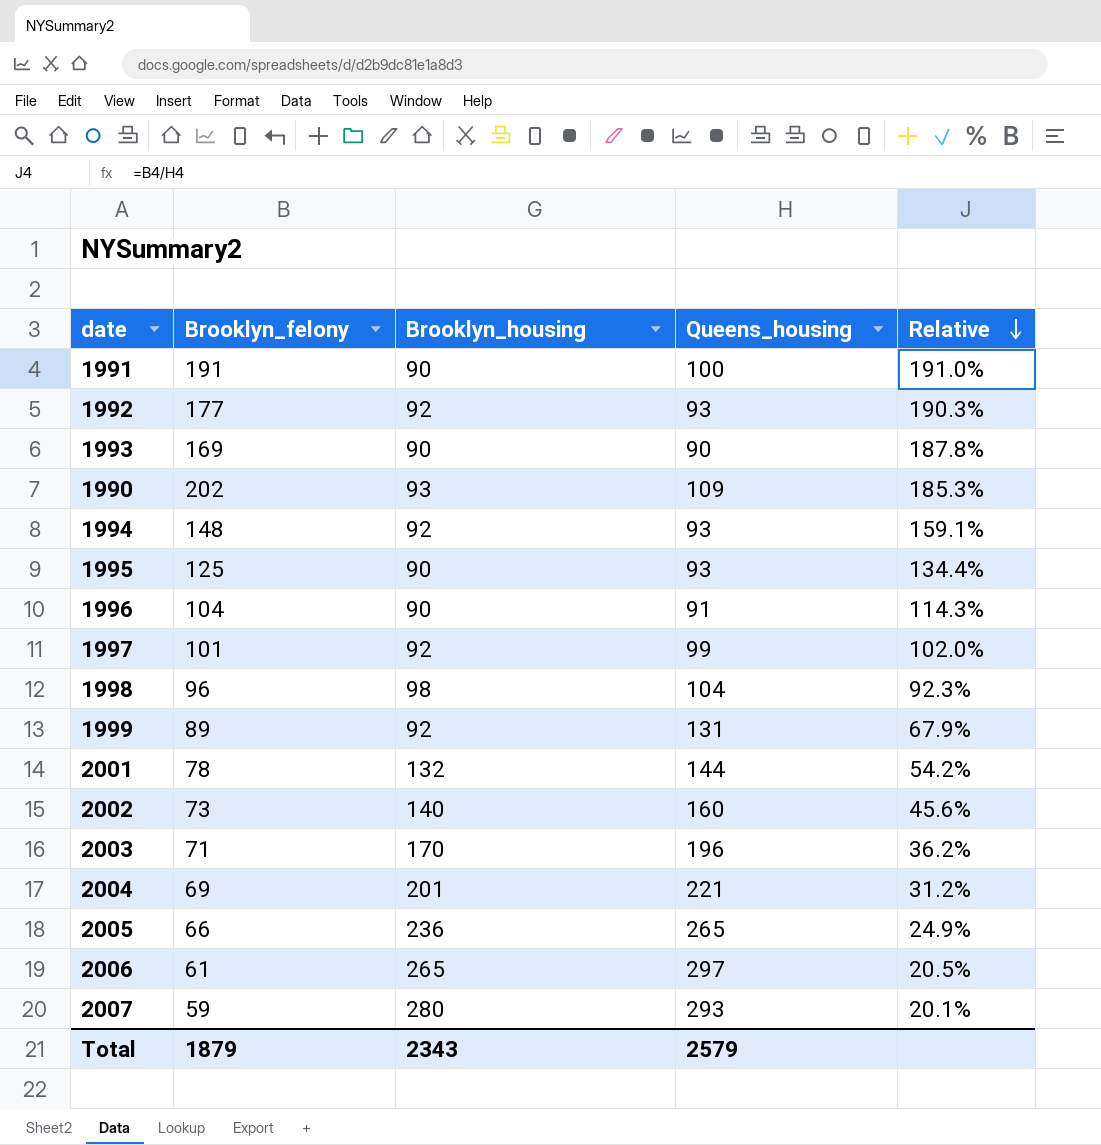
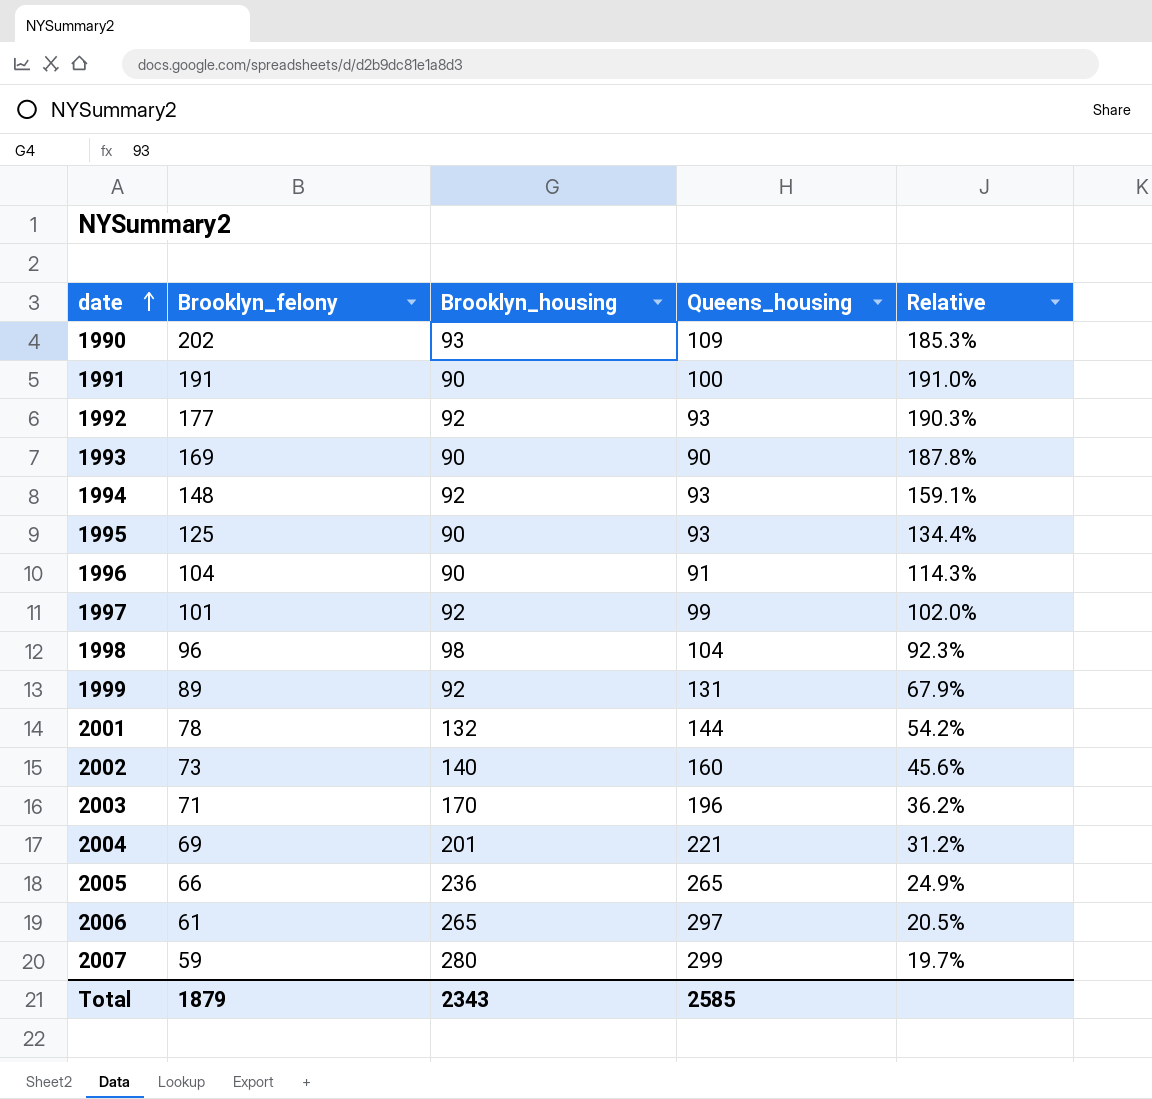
row order: Relative descending -> date ascending
2007 | Queens_housing: 293 -> 299
2007 | Relative: 20.1% -> 19.7%
Total | Queens_housing: 2579 -> 2585

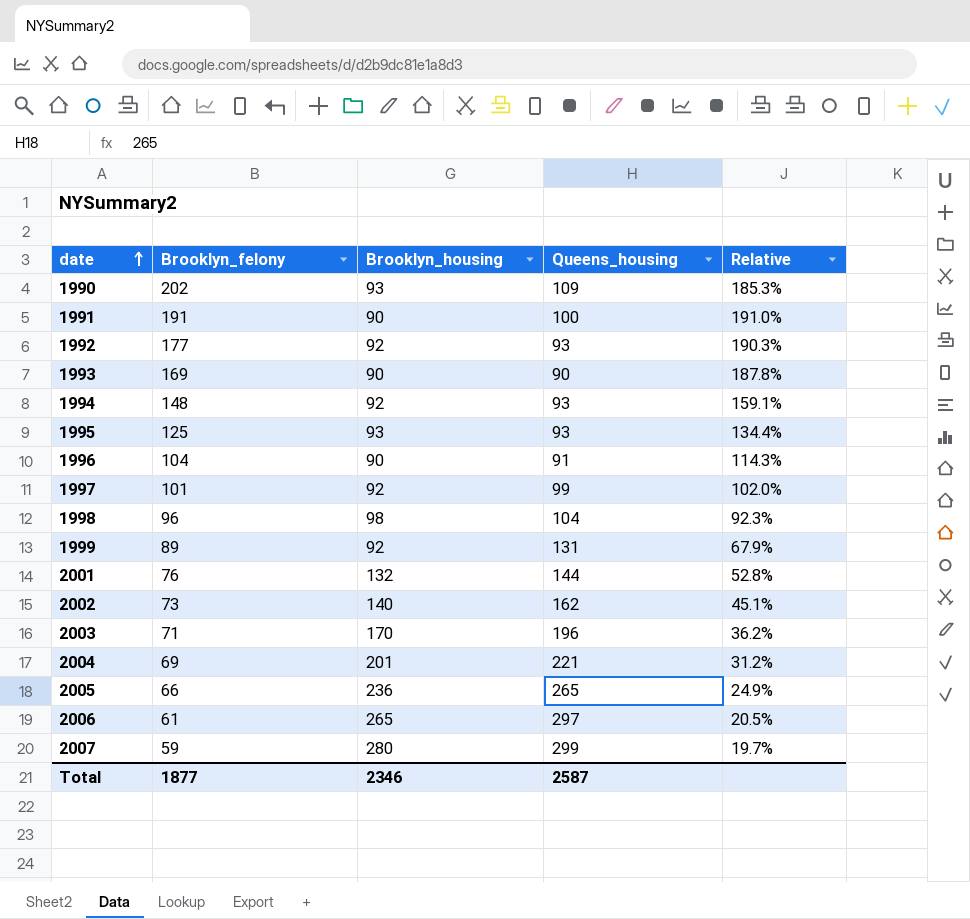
1995 | Brooklyn_housing: 90 -> 93
2001 | Brooklyn_felony: 78 -> 76
2001 | Relative: 54.2% -> 52.8%
2002 | Queens_housing: 160 -> 162
2002 | Relative: 45.6% -> 45.1%
Total | Brooklyn_felony: 1879 -> 1877
Total | Brooklyn_housing: 2343 -> 2346
Total | Queens_housing: 2585 -> 2587

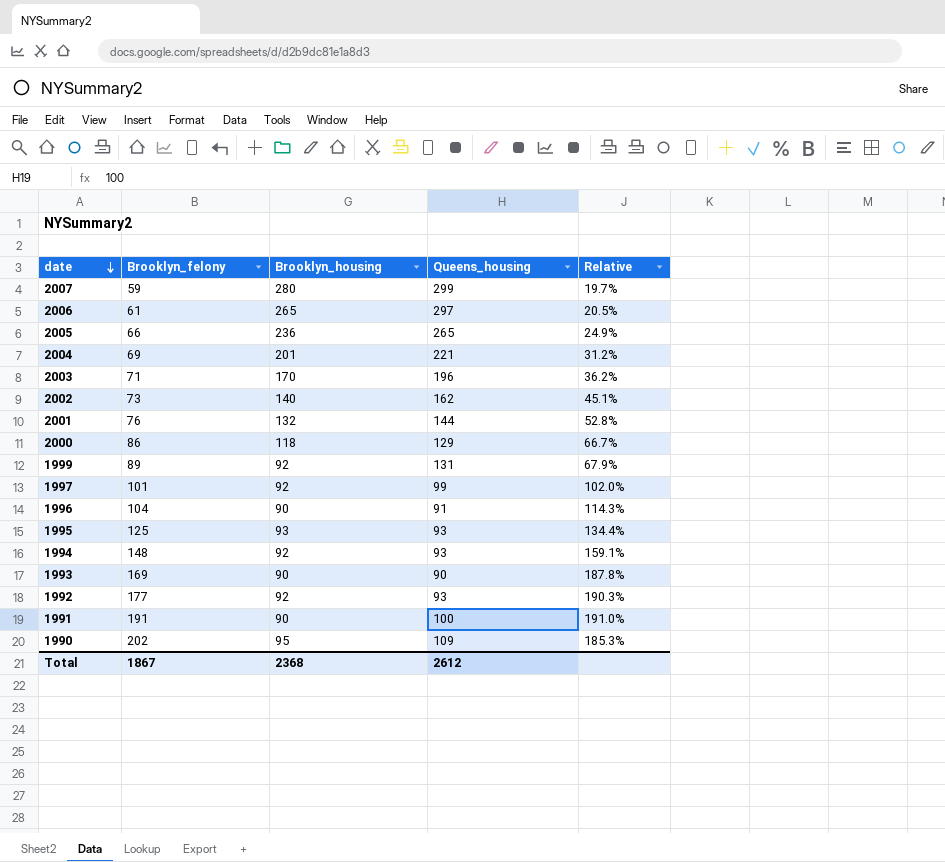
row order: date ascending -> date descending
row 1998: 96 | 98 | 104 | 92.3% -> none
row 2000: none -> 86 | 118 | 129 | 66.7%
1990 | Brooklyn_housing: 93 -> 95
Total | Brooklyn_felony: 1877 -> 1867
Total | Brooklyn_housing: 2346 -> 2368
Total | Queens_housing: 2587 -> 2612

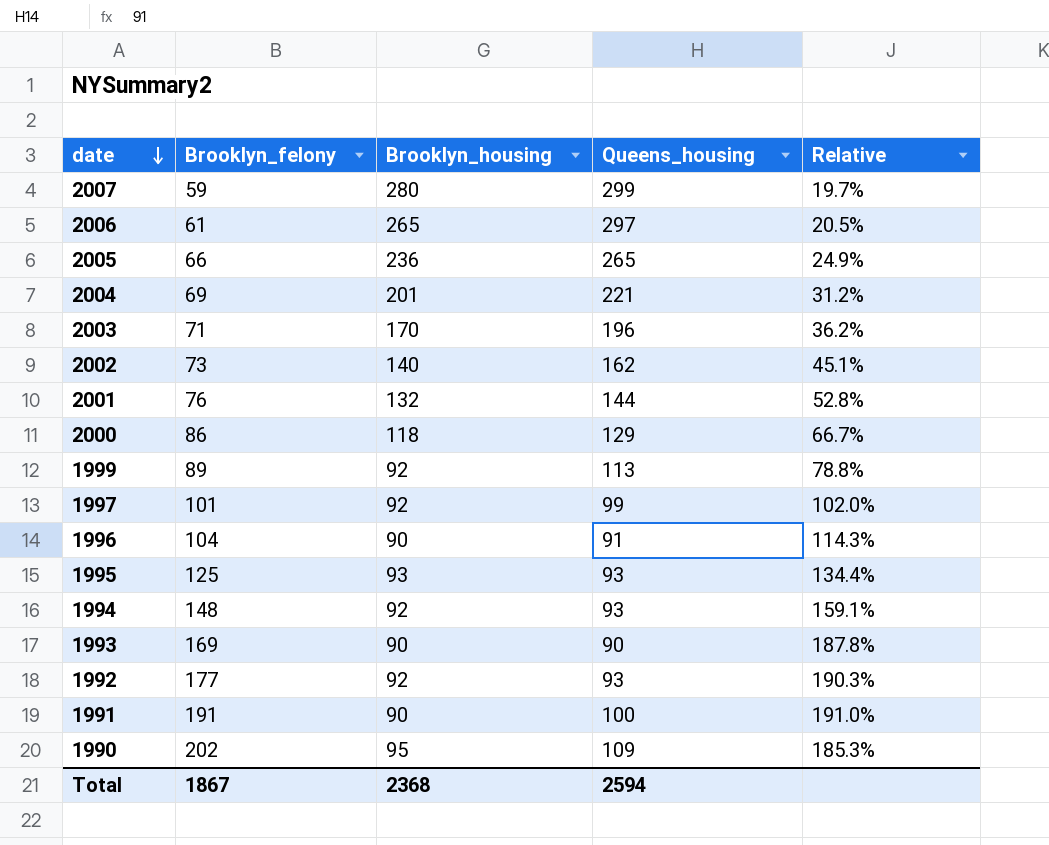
1999 | Queens_housing: 131 -> 113
1999 | Relative: 67.9% -> 78.8%
Total | Queens_housing: 2612 -> 2594

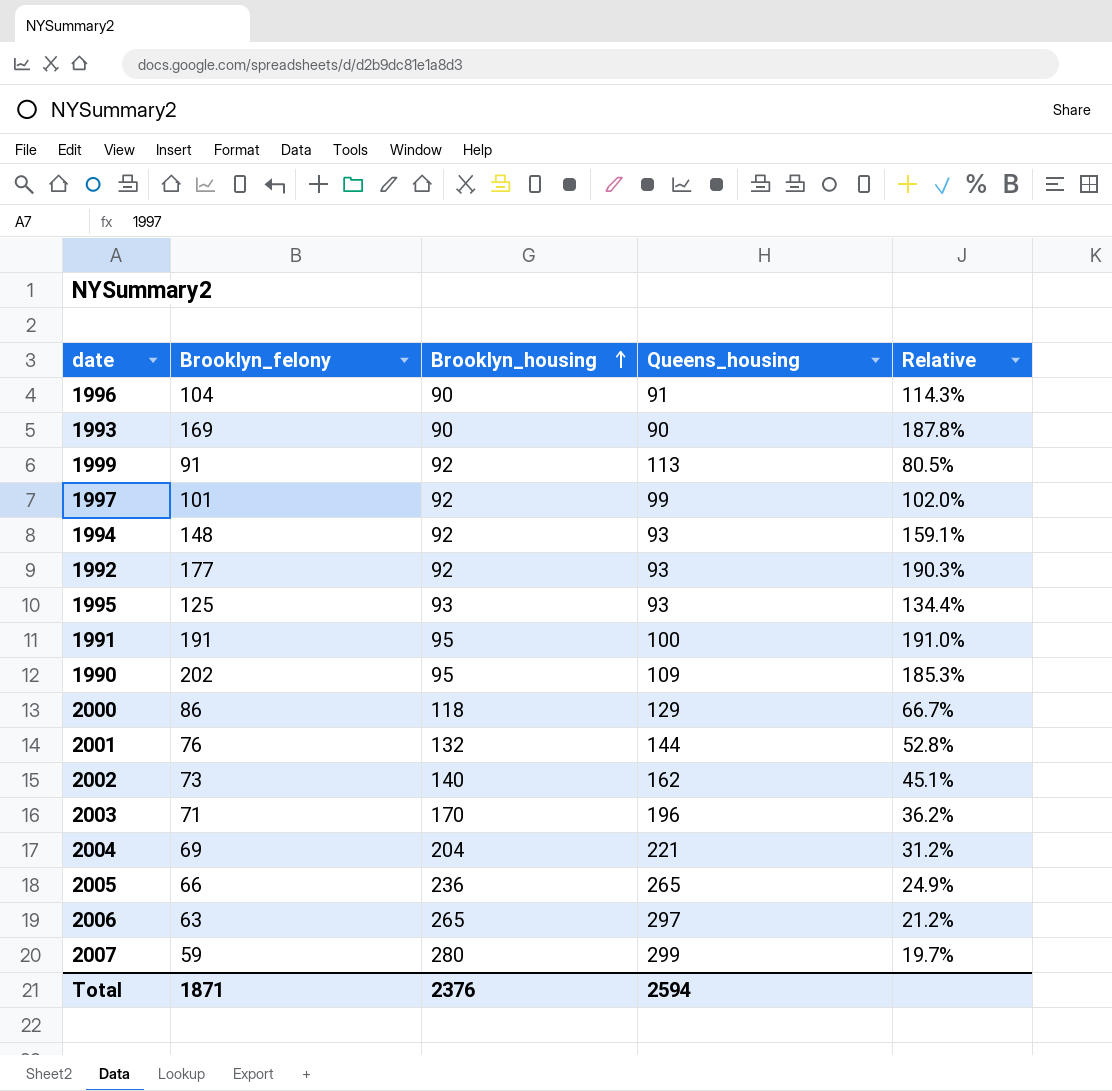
row order: date descending -> Brooklyn_housing ascending
1999 | Brooklyn_felony: 89 -> 91
1999 | Relative: 78.8% -> 80.5%
1991 | Brooklyn_housing: 90 -> 95
2004 | Brooklyn_housing: 201 -> 204
2006 | Brooklyn_felony: 61 -> 63
2006 | Relative: 20.5% -> 21.2%
Total | Brooklyn_felony: 1867 -> 1871
Total | Brooklyn_housing: 2368 -> 2376

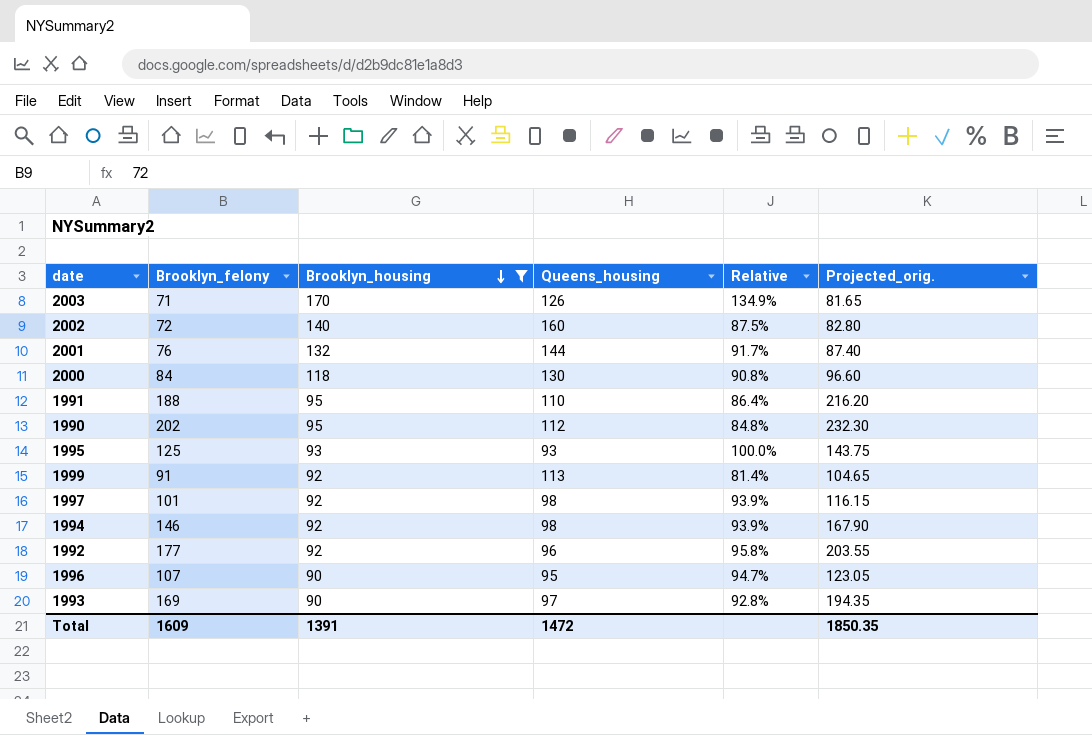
filter: none -> Brooklyn_housing <= 170
row order: Brooklyn_housing ascending -> Brooklyn_housing descending
column Relative | formula: [Brooklyn_felony] / [Queens_housing] -> [Brooklyn_housing] / [Queens_housing]
column Projected_orig. | formula: none -> [Brooklyn_felony] * 1.15
2003 | Queens_housing: 196 -> 126
2002 | Brooklyn_felony: 73 -> 72
2002 | Queens_housing: 162 -> 160
2000 | Brooklyn_felony: 86 -> 84
2000 | Queens_housing: 129 -> 130
1991 | Brooklyn_felony: 191 -> 188
1991 | Queens_housing: 100 -> 110
1990 | Queens_housing: 109 -> 112
1997 | Queens_housing: 99 -> 98
1994 | Brooklyn_felony: 148 -> 146
1994 | Queens_housing: 93 -> 98
1992 | Queens_housing: 93 -> 96
1996 | Brooklyn_felony: 104 -> 107
1996 | Queens_housing: 91 -> 95
1993 | Queens_housing: 90 -> 97
Total | Brooklyn_felony: 1871 -> 1609
Total | Brooklyn_housing: 2376 -> 1391
Total | Queens_housing: 2594 -> 1472

